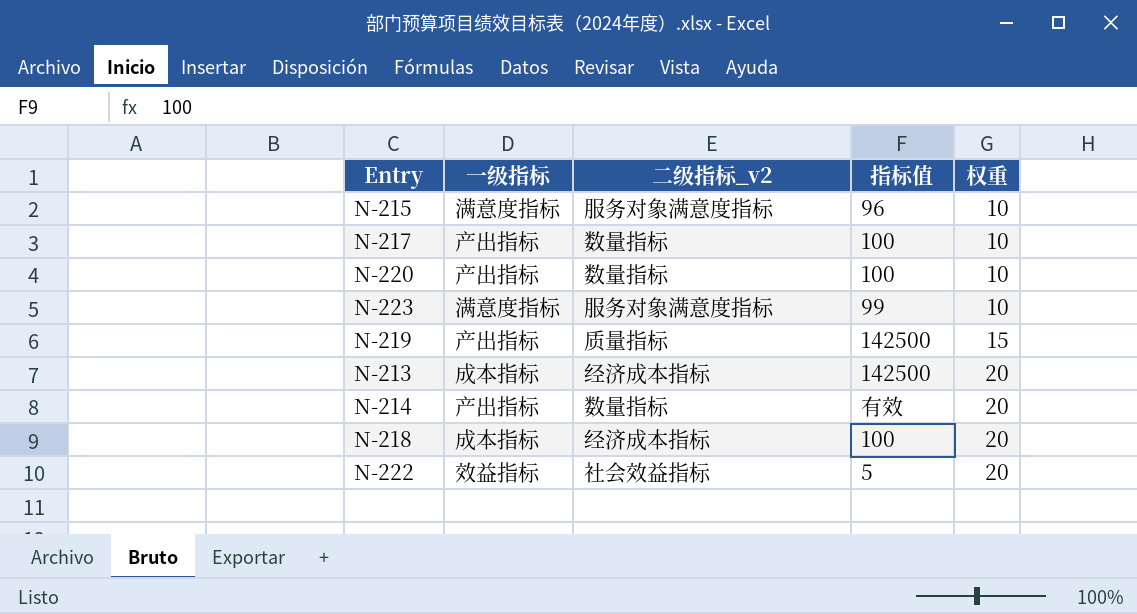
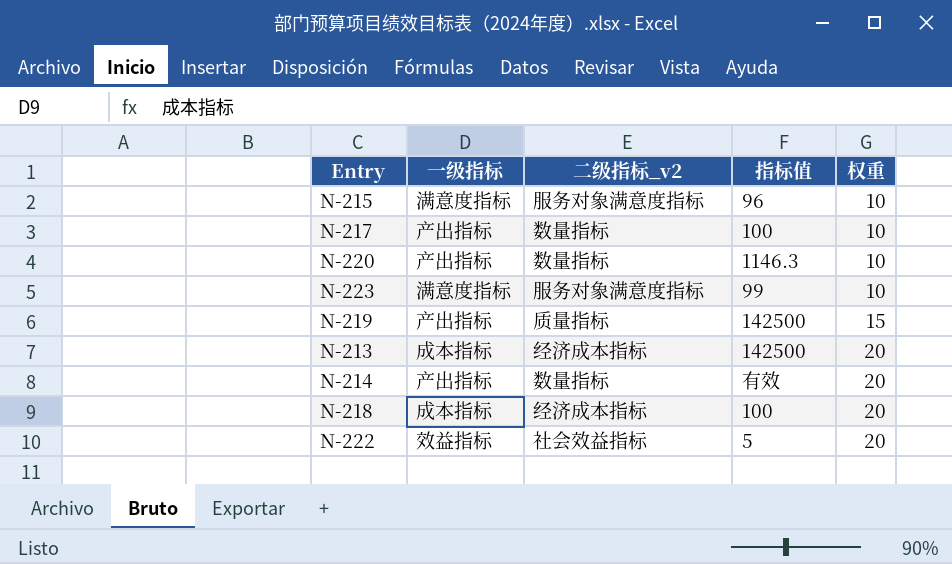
N-220 | 指标值: 100 -> 1146.3

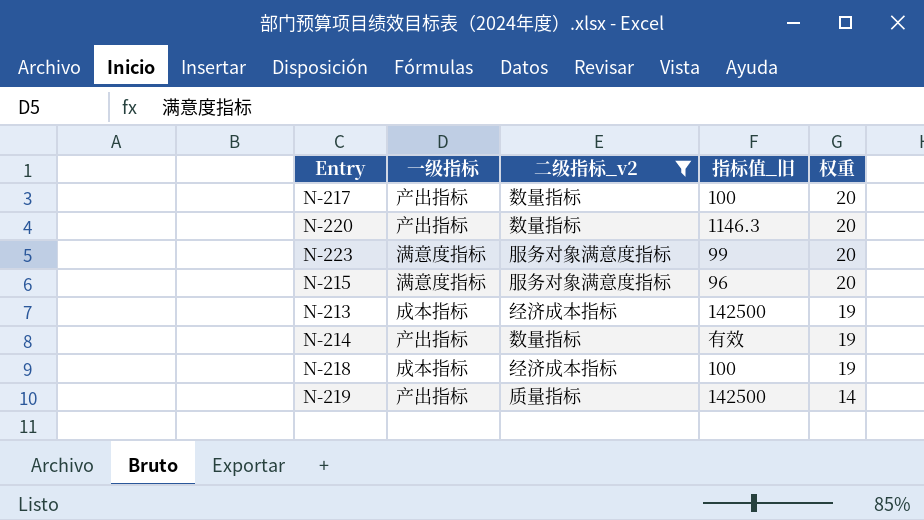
filter: none -> 二级指标_v2 != 社会效益指标
row order: 权重 ascending -> 权重 descending
column name: 指标值 -> 指标值_旧
N-217 | 权重: 10 -> 20
N-220 | 权重: 10 -> 20
N-223 | 权重: 10 -> 20
N-215 | 权重: 10 -> 20
N-213 | 权重: 20 -> 19
N-214 | 权重: 20 -> 19
N-218 | 权重: 20 -> 19
N-219 | 权重: 15 -> 14

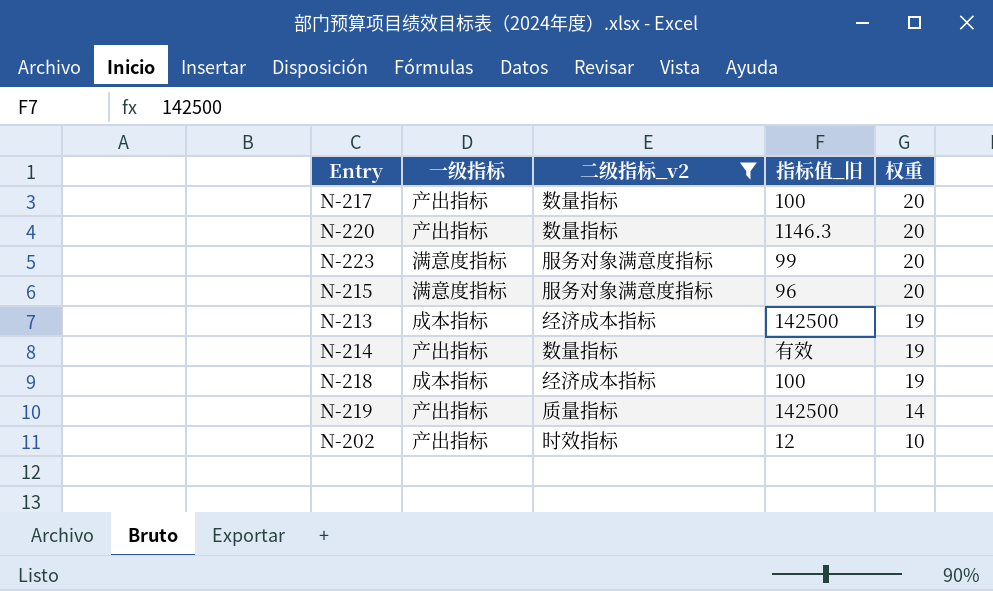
row N-202: none -> 产出指标 | 时效指标 | 12 | 10

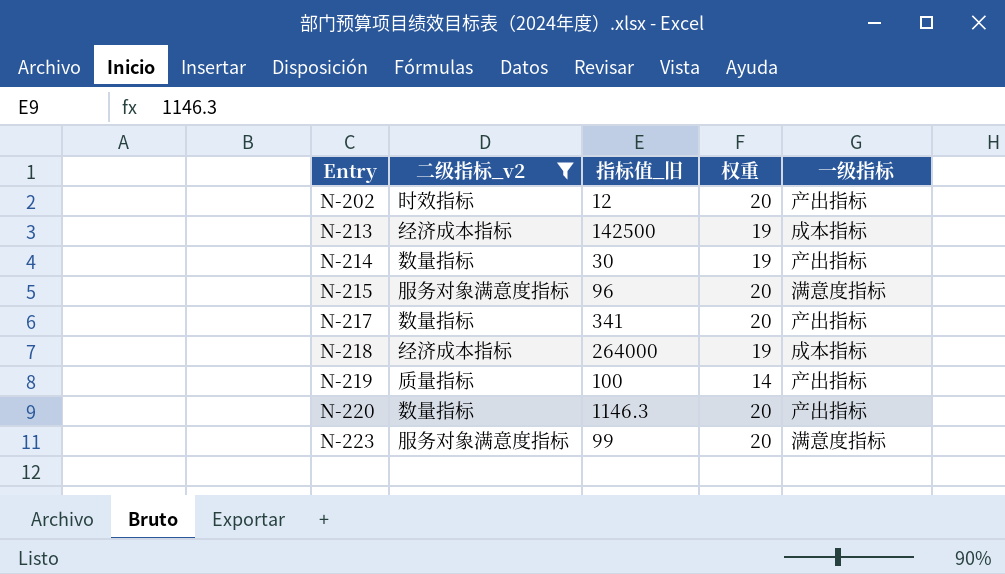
row order: 权重 descending -> Entry ascending
column 一级指标 | position: 2 -> 5
N-202 | 权重: 10 -> 20
N-214 | 指标值_旧: 有效 -> 30
N-217 | 指标值_旧: 100 -> 341
N-218 | 指标值_旧: 100 -> 264000
N-219 | 指标值_旧: 142500 -> 100

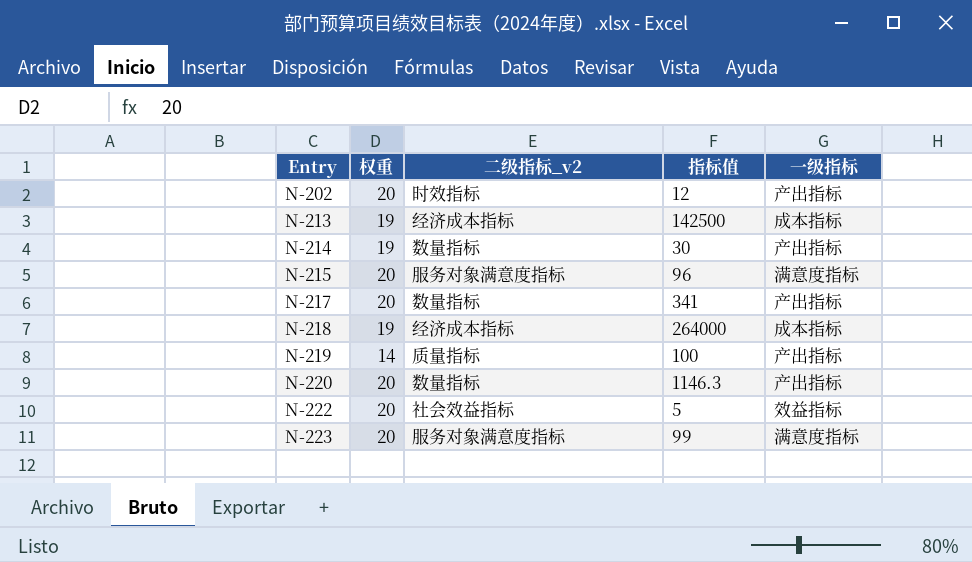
filter: 二级指标_v2 != 社会效益指标 -> none
column 权重 | position: 4 -> 2
column name: 指标值_旧 -> 指标值

